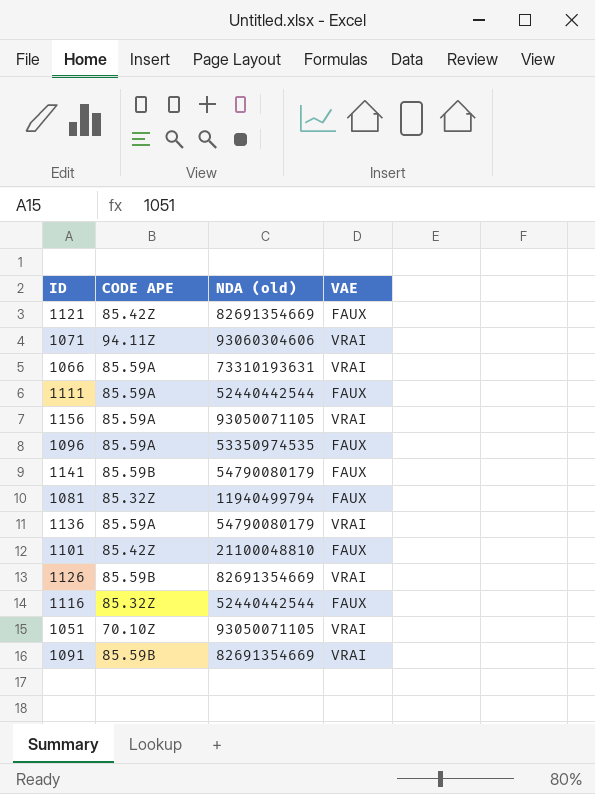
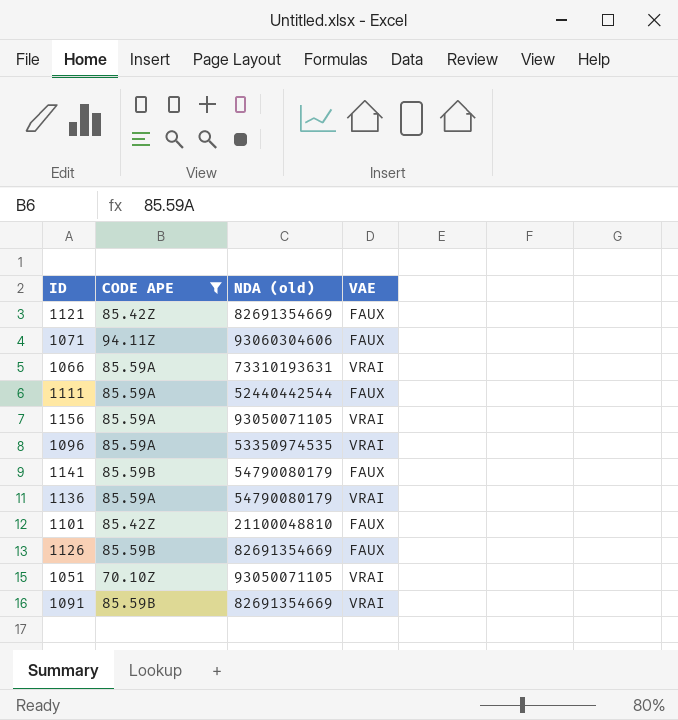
filter: none -> CODE APE != 85.32Z
1071 | VAE: VRAI -> FAUX
1096 | VAE: FAUX -> VRAI
1126 | VAE: VRAI -> FAUX

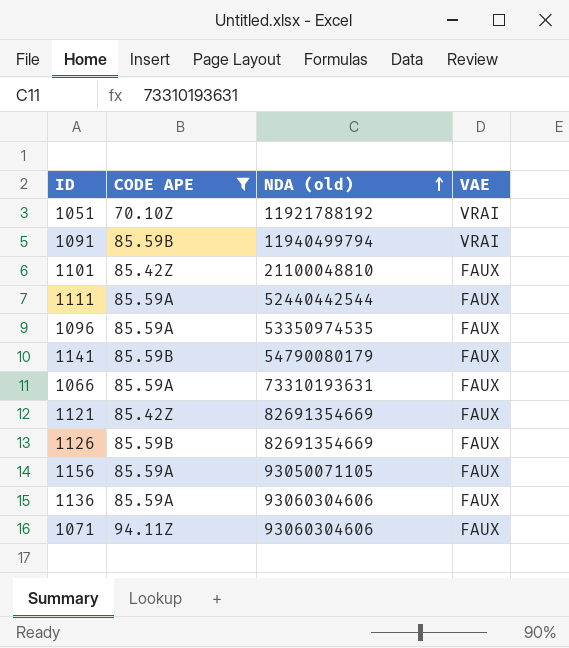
row order: none -> NDA (old) ascending
1051 | NDA (old): 93050071105 -> 11921788192
1091 | NDA (old): 82691354669 -> 11940499794
1096 | VAE: VRAI -> FAUX
1066 | VAE: VRAI -> FAUX
1156 | VAE: VRAI -> FAUX
1136 | NDA (old): 54790080179 -> 93060304606
1136 | VAE: VRAI -> FAUX

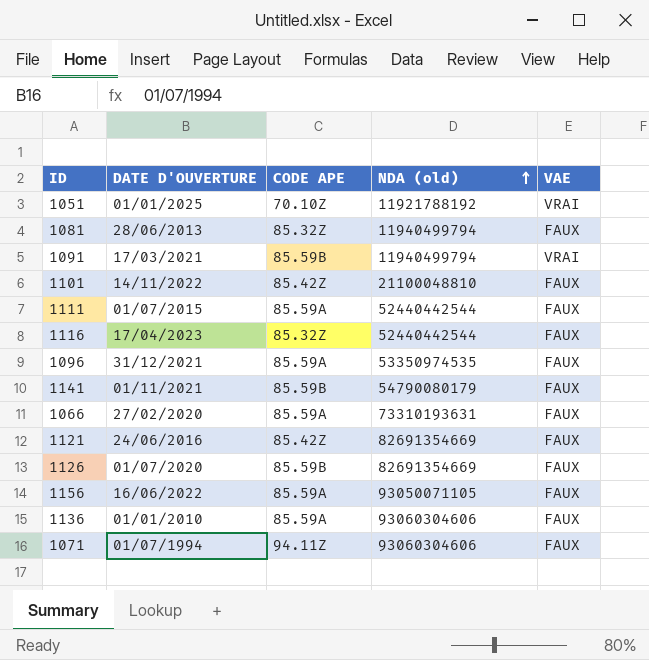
filter: CODE APE != 85.32Z -> none
column DATE D'OUVERTURE | position: none -> 2

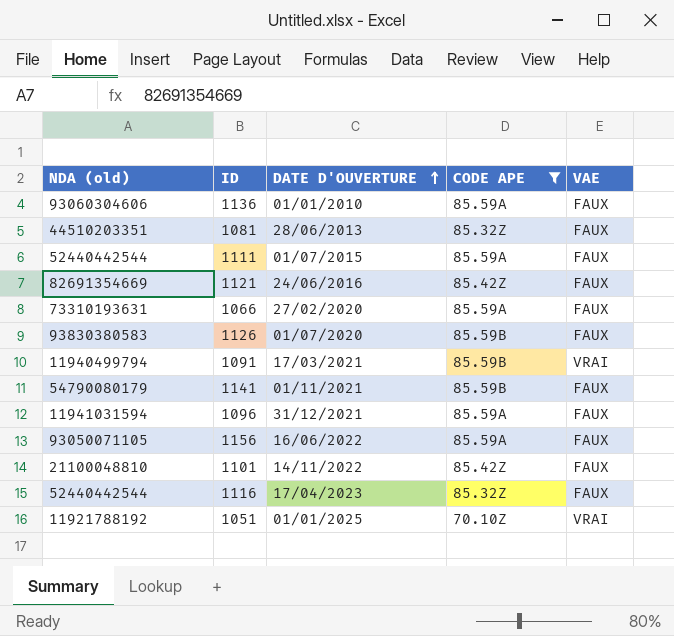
filter: none -> CODE APE != 94.11Z
row order: NDA (old) ascending -> DATE D'OUVERTURE ascending
column NDA (old) | position: 4 -> 1
1081 | NDA (old): 11940499794 -> 44510203351
1126 | NDA (old): 82691354669 -> 93830380583
1096 | NDA (old): 53350974535 -> 11941031594

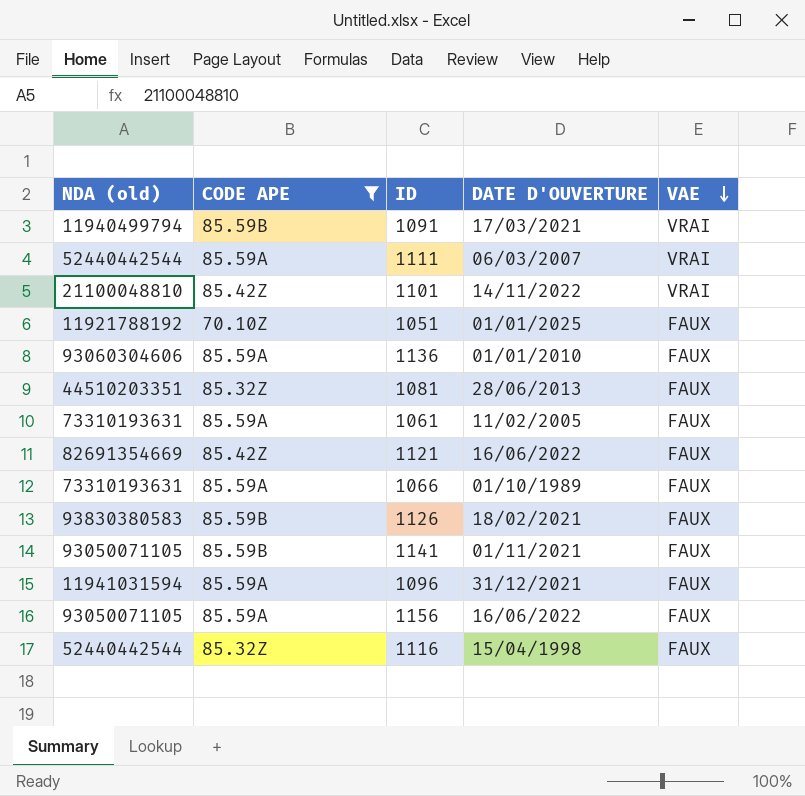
row order: DATE D'OUVERTURE ascending -> VAE descending
column CODE APE | position: 4 -> 2
1111 | DATE D'OUVERTURE: 01/07/2015 -> 06/03/2007
1111 | VAE: FAUX -> VRAI
1101 | VAE: FAUX -> VRAI
1051 | VAE: VRAI -> FAUX
row 1061: none -> 73310193631 | 85.59A | 11/02/2005 | FAUX
1121 | DATE D'OUVERTURE: 24/06/2016 -> 16/06/2022
1066 | DATE D'OUVERTURE: 27/02/2020 -> 01/10/1989
1126 | DATE D'OUVERTURE: 01/07/2020 -> 18/02/2021
1141 | NDA (old): 54790080179 -> 93050071105
1116 | DATE D'OUVERTURE: 17/04/2023 -> 15/04/1998

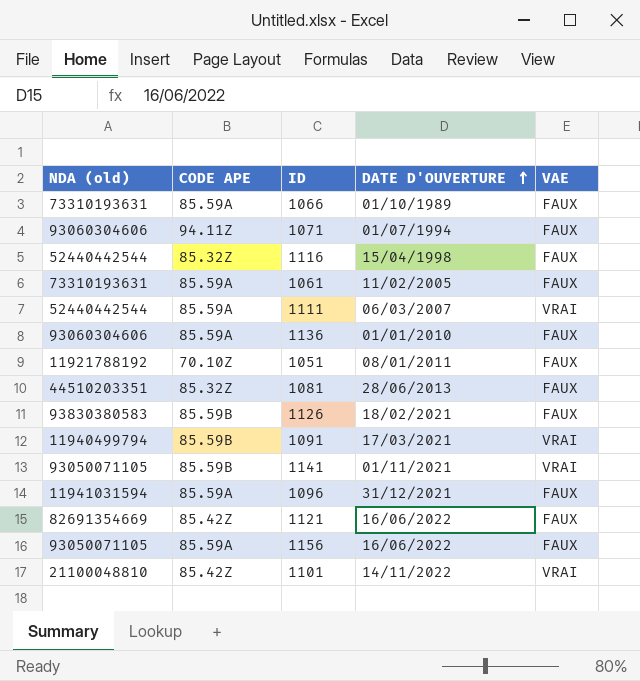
filter: CODE APE != 94.11Z -> none
row order: VAE descending -> DATE D'OUVERTURE ascending
1051 | DATE D'OUVERTURE: 01/01/2025 -> 08/01/2011
1141 | VAE: FAUX -> VRAI

